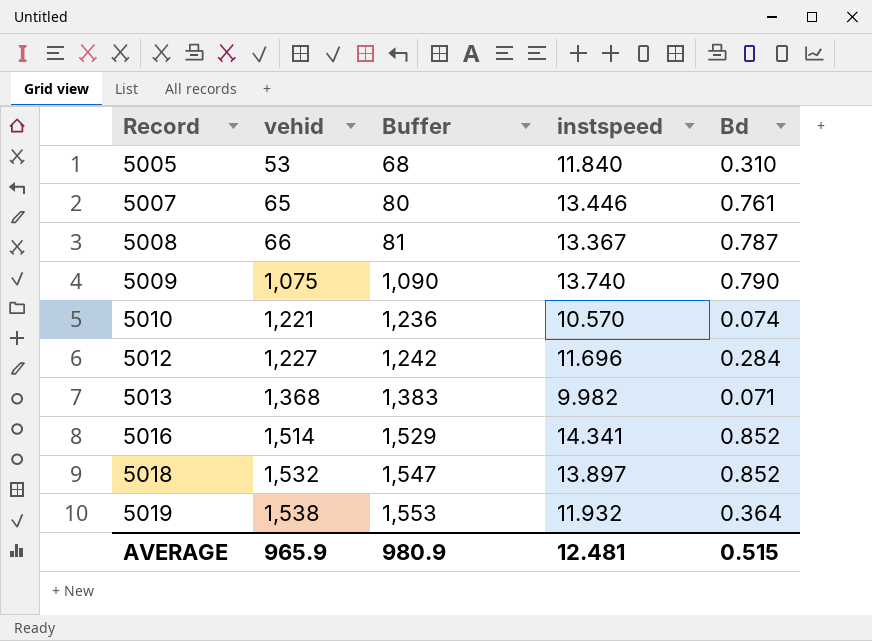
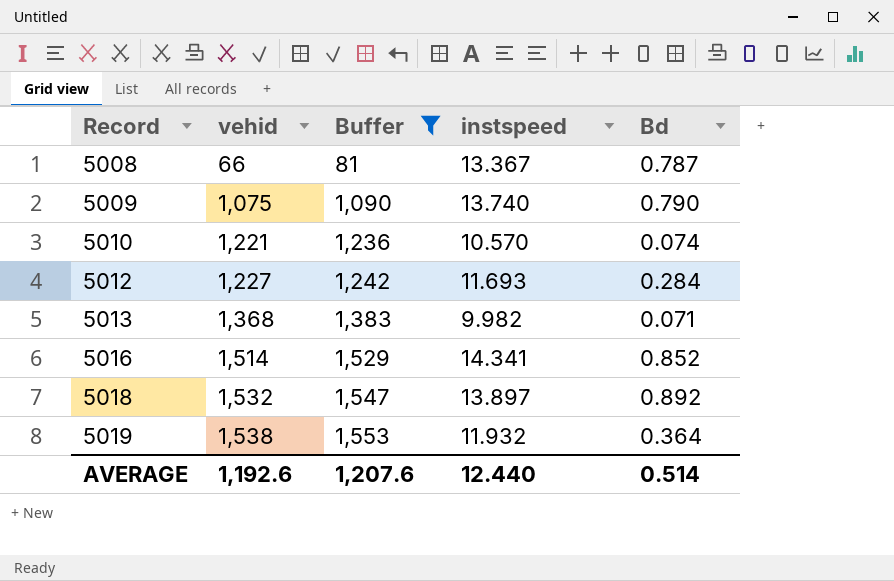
filter: none -> Buffer >= 81
5012 | instspeed: 11.696 -> 11.693
5018 | Bd: 0.852 -> 0.892
AVERAGE | vehid: 965.9 -> 1,192.6
AVERAGE | Buffer: 980.9 -> 1,207.6
AVERAGE | instspeed: 12.481 -> 12.440
AVERAGE | Bd: 0.515 -> 0.514

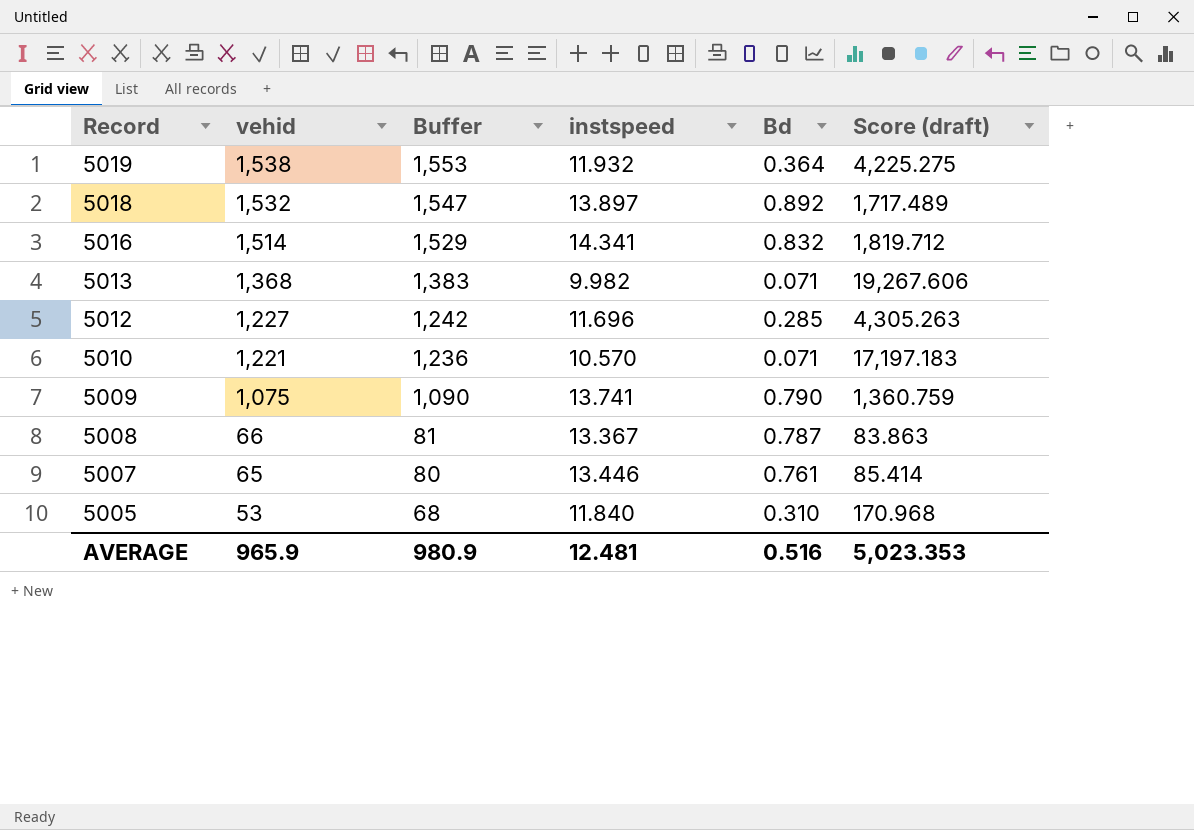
filter: Buffer >= 81 -> none
row order: Record ascending -> Record descending
column Score (draft) | formula: none -> [vehid] / [Bd]
5016 | Bd: 0.852 -> 0.832
5012 | instspeed: 11.693 -> 11.696
5012 | Bd: 0.284 -> 0.285
5010 | Bd: 0.074 -> 0.071
5009 | instspeed: 13.740 -> 13.741
AVERAGE | vehid: 1,192.6 -> 965.9
AVERAGE | Buffer: 1,207.6 -> 980.9
AVERAGE | instspeed: 12.440 -> 12.481
AVERAGE | Bd: 0.514 -> 0.516

